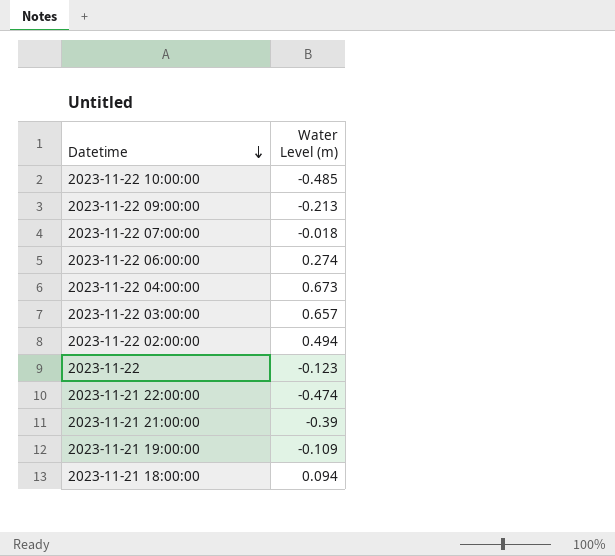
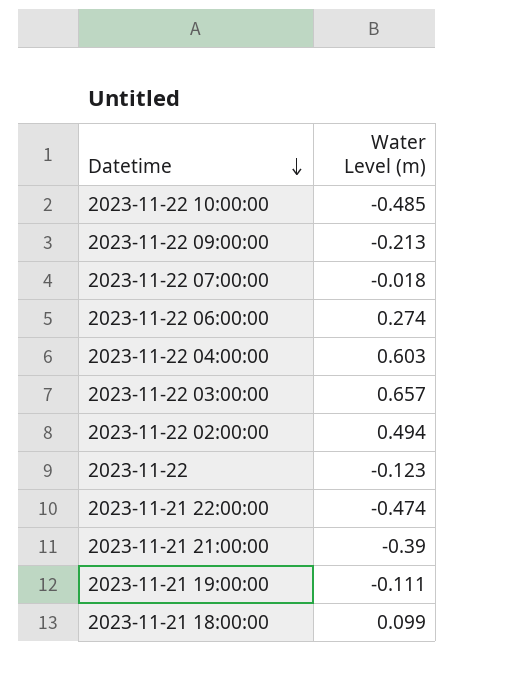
2023-11-22 04:00:00 | Water Level (m): 0.673 -> 0.603
2023-11-21 19:00:00 | Water Level (m): -0.109 -> -0.111
2023-11-21 18:00:00 | Water Level (m): 0.094 -> 0.099

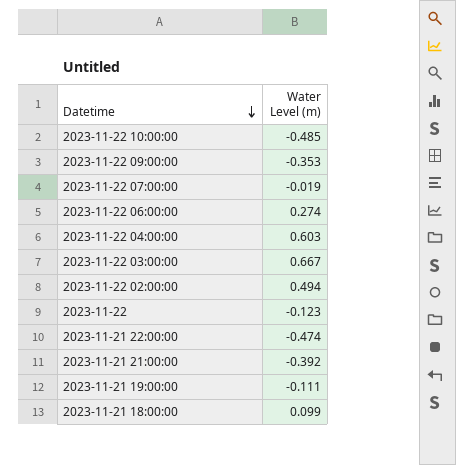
2023-11-22 09:00:00 | Water Level (m): -0.213 -> -0.353
2023-11-22 07:00:00 | Water Level (m): -0.018 -> -0.019
2023-11-22 03:00:00 | Water Level (m): 0.657 -> 0.667
2023-11-21 21:00:00 | Water Level (m): -0.39 -> -0.392

